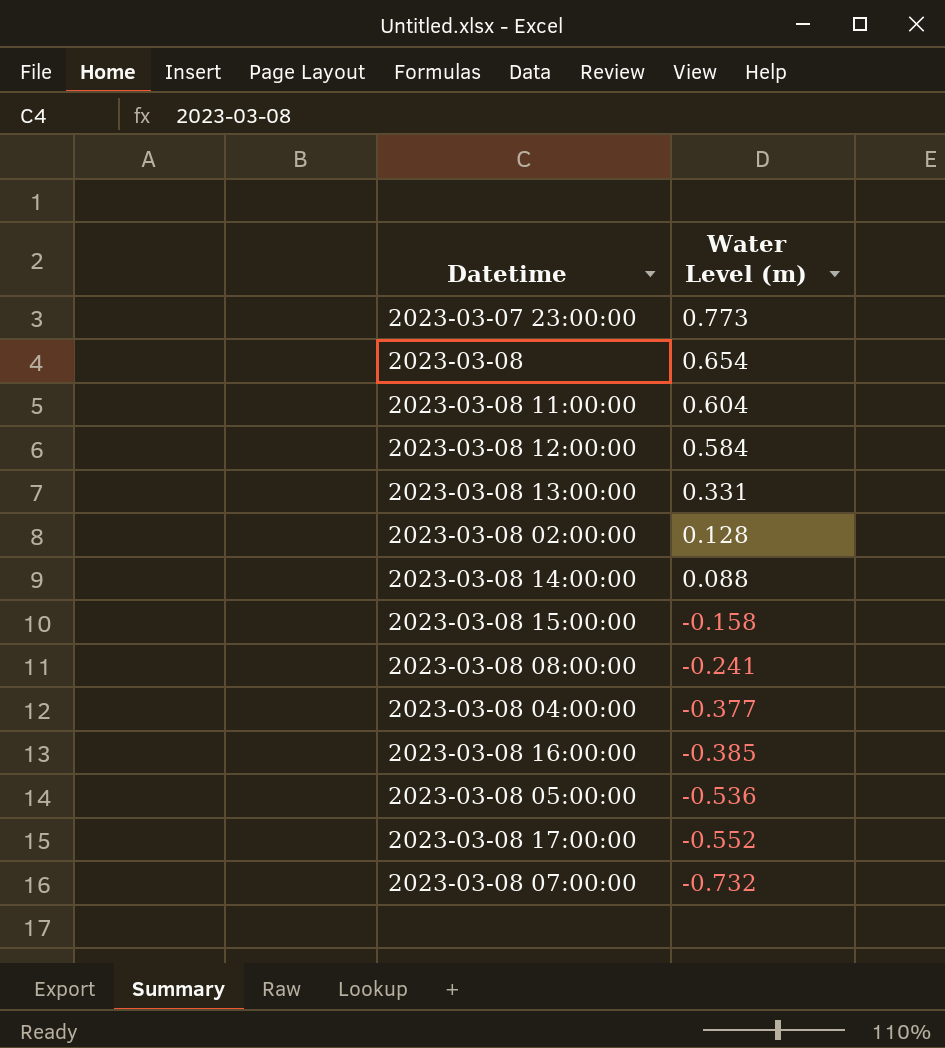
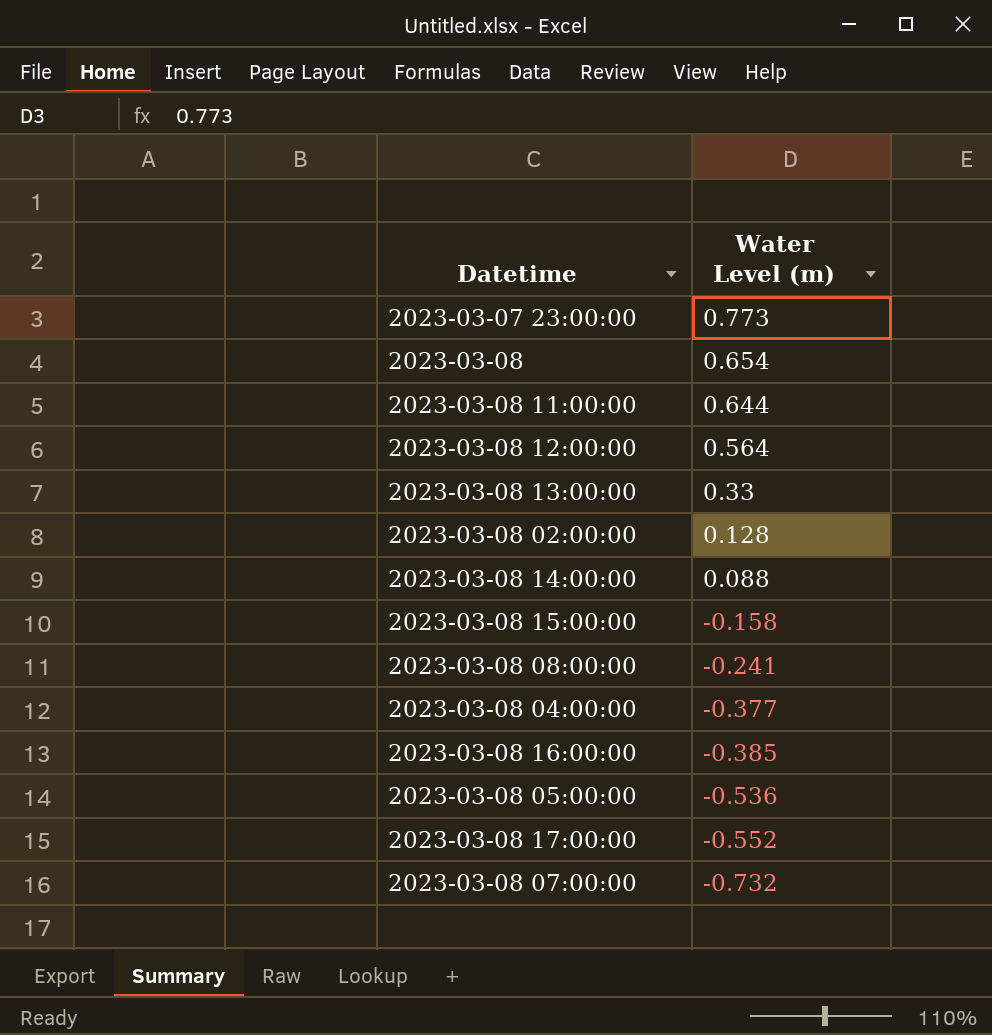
2023-03-08 11:00:00 | Water Level (m): 0.604 -> 0.644
2023-03-08 12:00:00 | Water Level (m): 0.584 -> 0.564
2023-03-08 13:00:00 | Water Level (m): 0.331 -> 0.33

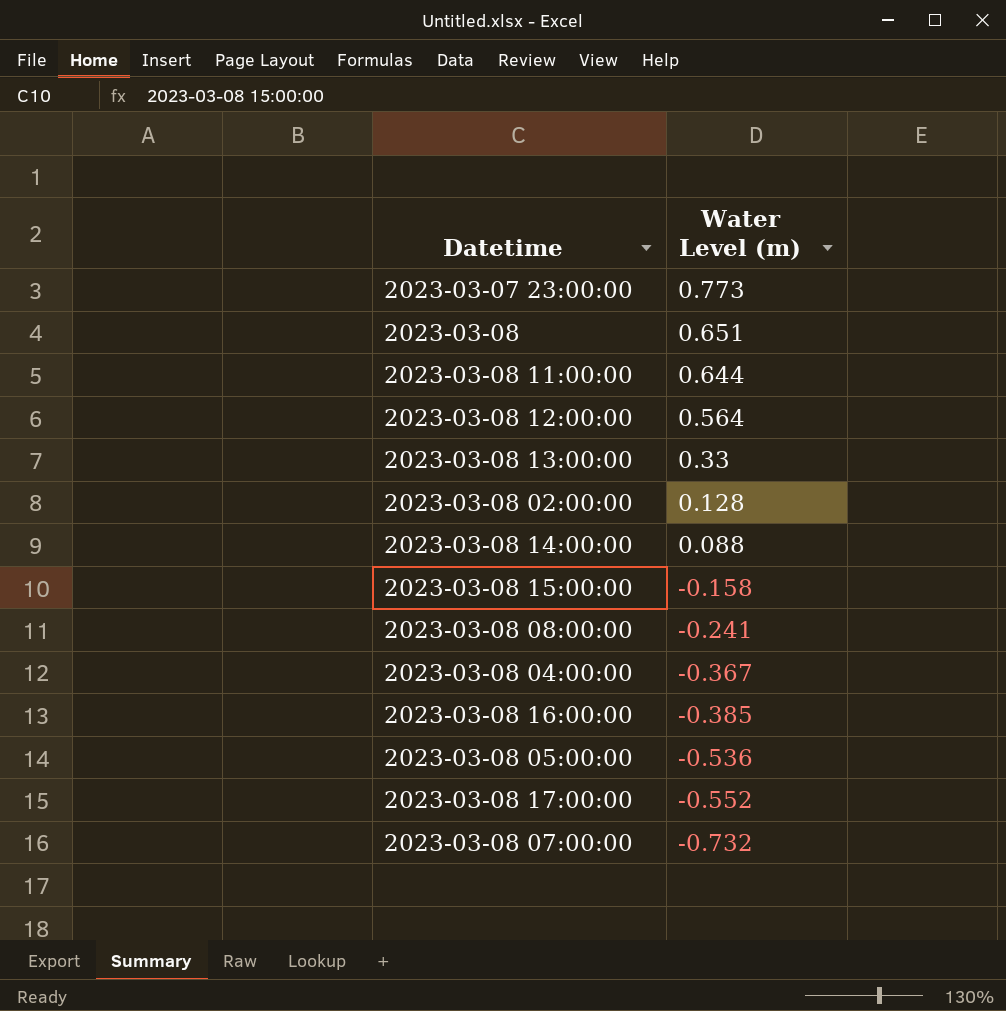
2023-03-08 | Water Level (m): 0.654 -> 0.651
2023-03-08 04:00:00 | Water Level (m): -0.377 -> -0.367

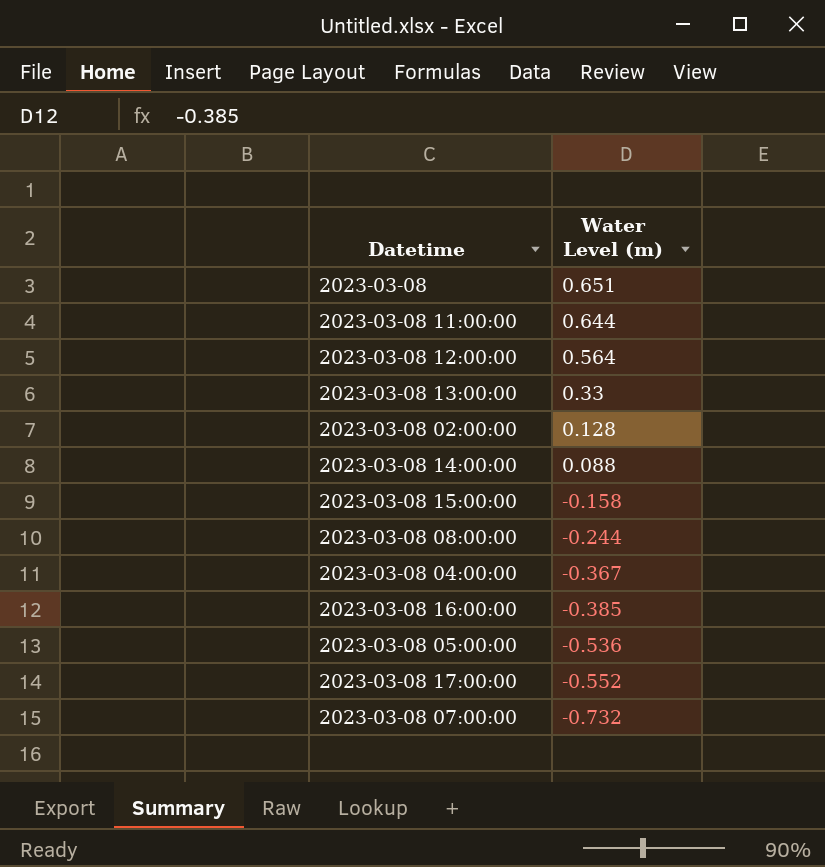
row 2023-03-07 23:00:00: 0.773 -> none
2023-03-08 08:00:00 | Water Level (m): -0.241 -> -0.244

